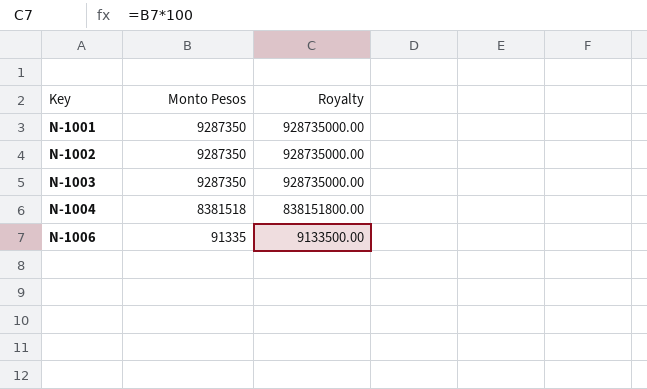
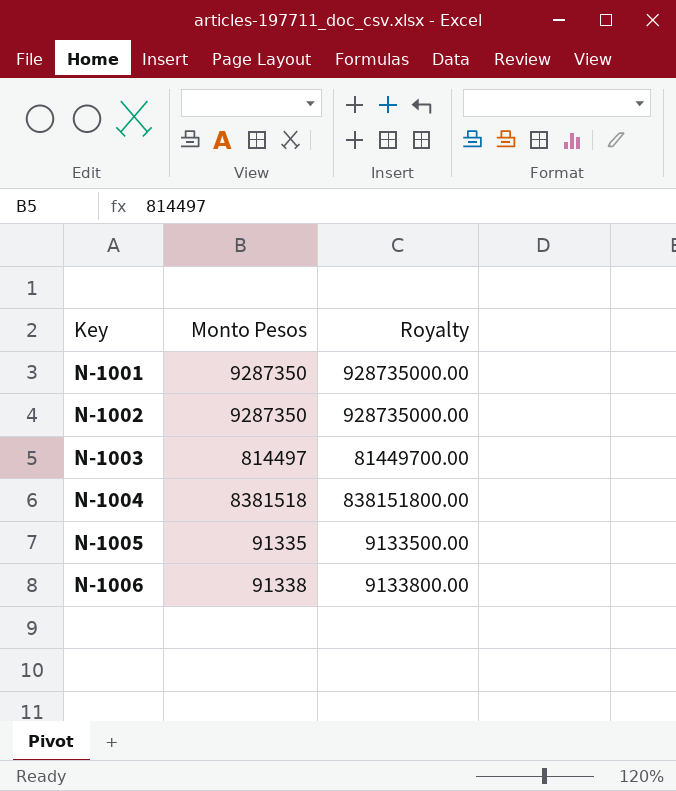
N-1003 | Monto Pesos: 9287350 -> 814497
N-1003 | Royalty: 928735000.00 -> 81449700.00
row N-1005: none -> 91335 | 9133500.00
N-1006 | Monto Pesos: 91335 -> 91338
N-1006 | Royalty: 9133500.00 -> 9133800.00

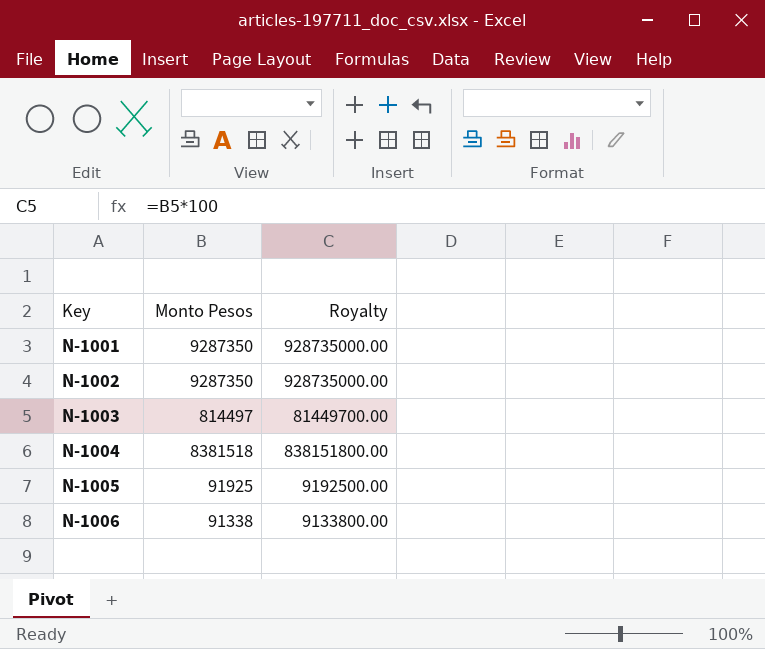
N-1005 | Monto Pesos: 91335 -> 91925
N-1005 | Royalty: 9133500.00 -> 9192500.00

